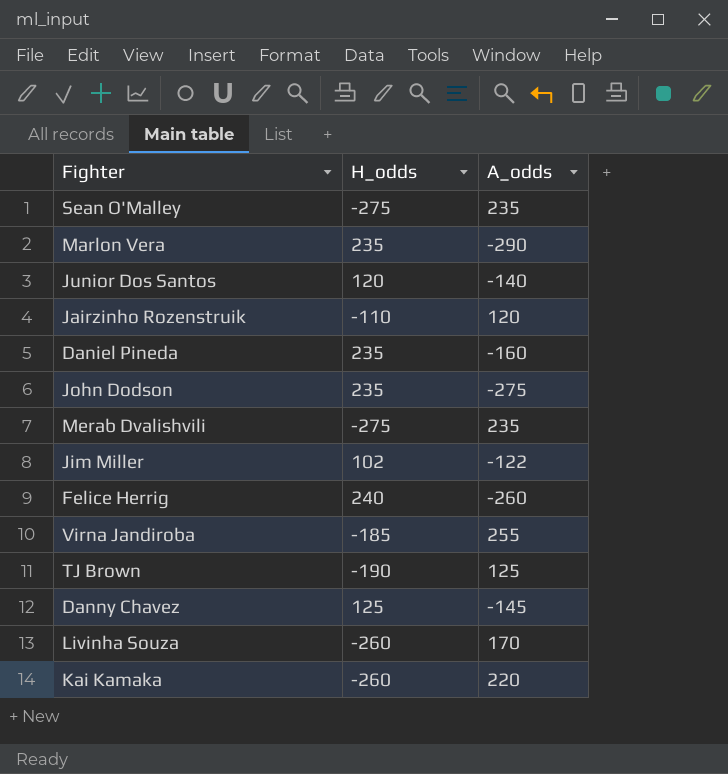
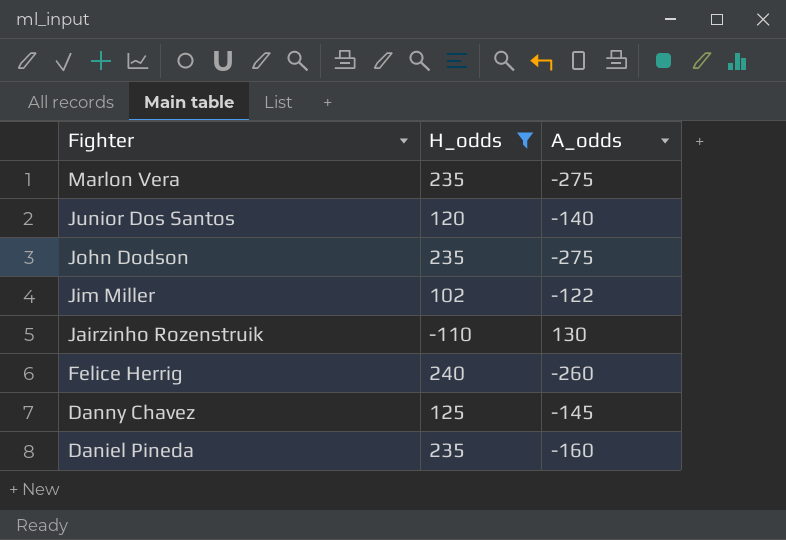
filter: none -> H_odds >= -110
row order: none -> Fighter descending
Marlon Vera | A_odds: -290 -> -275
Jairzinho Rozenstruik | A_odds: 120 -> 130

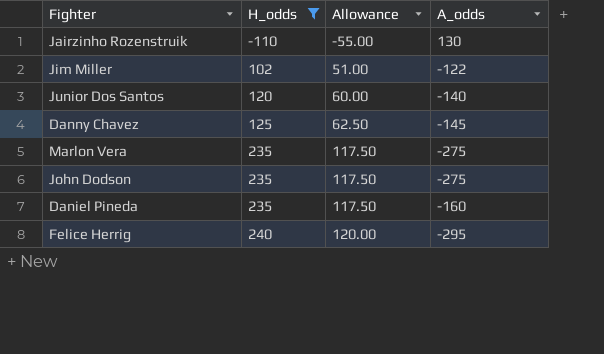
row order: Fighter descending -> H_odds ascending
column Allowance | formula: none -> [H_odds] * 0.5
Felice Herrig | A_odds: -260 -> -295

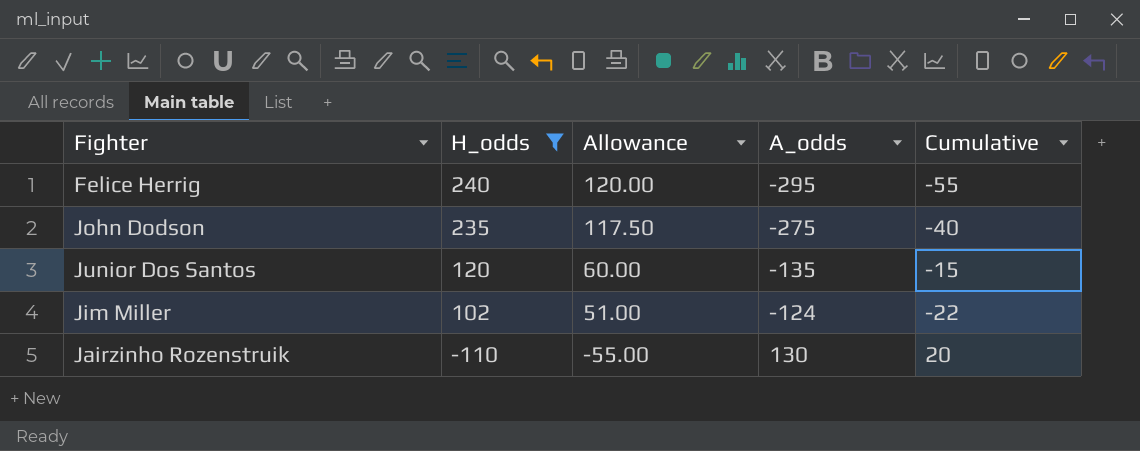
row order: H_odds ascending -> H_odds descending
column Cumulative | formula: none -> [H_odds] + [A_odds]
row Danny Chavez: 125 | 62.50 | -145 -> none
row Marlon Vera: 235 | 117.50 | -275 -> none
row Daniel Pineda: 235 | 117.50 | -160 -> none
Junior Dos Santos | A_odds: -140 -> -135
Jim Miller | A_odds: -122 -> -124

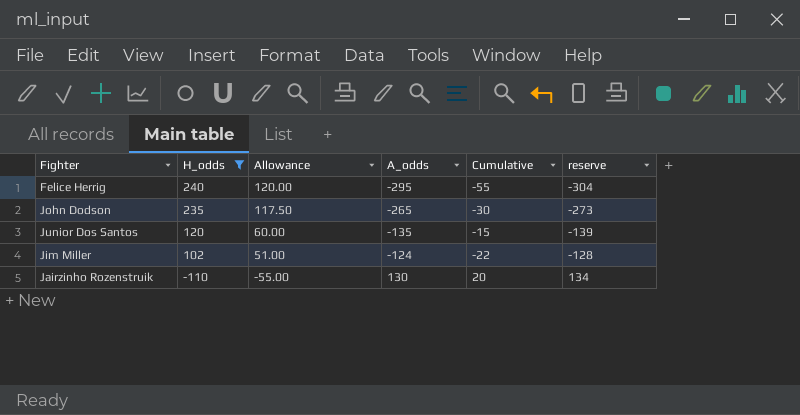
column reserve | formula: none -> [A_odds] * 1.03
John Dodson | A_odds: -275 -> -265
John Dodson | Cumulative: -40 -> -30

